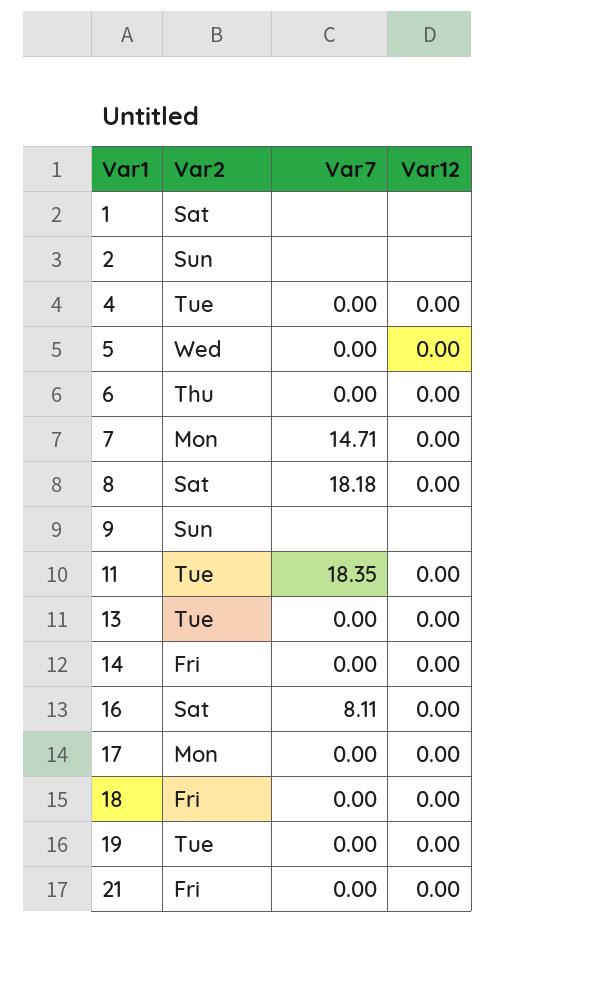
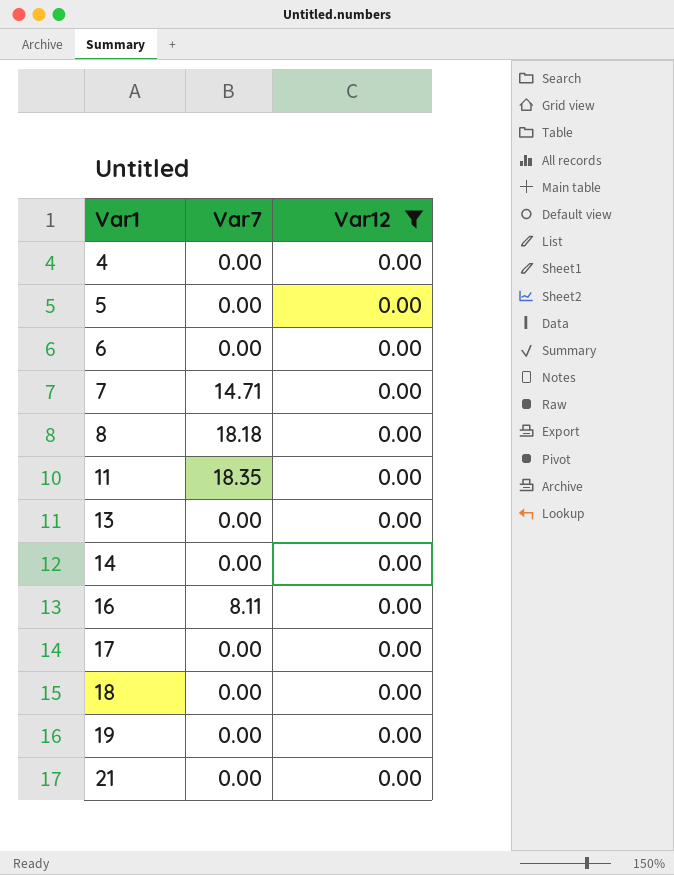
filter: none -> Var12 = 0.00
column Var2 | position: 2 -> none

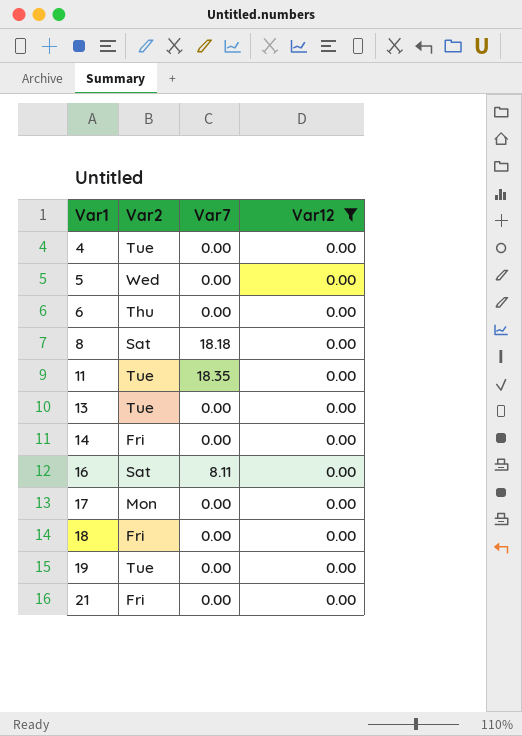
column Var2 | position: none -> 2
row 7: 14.71 | 0.00 -> none

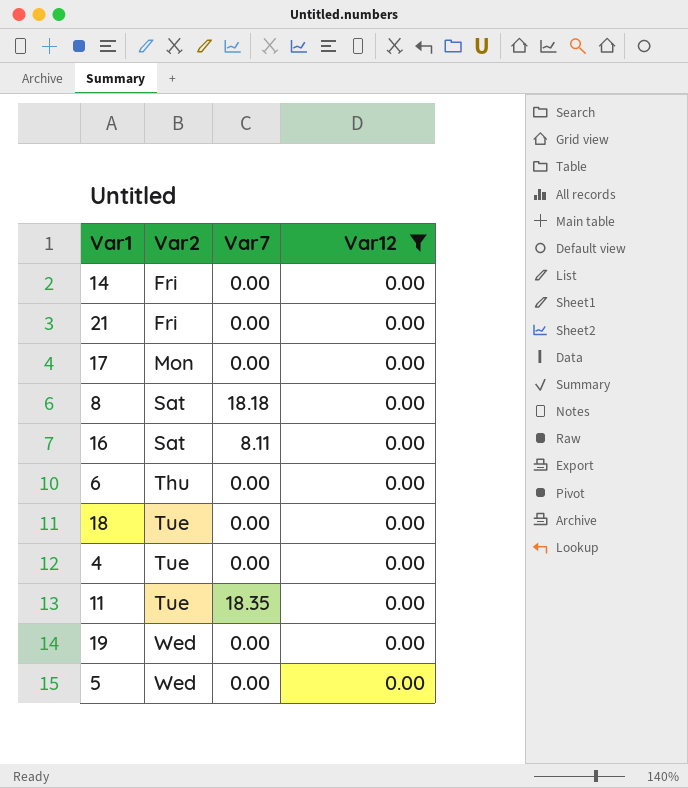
row order: Var1 ascending -> Var2 ascending
row 13: Tue | 0.00 | 0.00 -> none
18 | Var2: Fri -> Tue
19 | Var2: Tue -> Wed

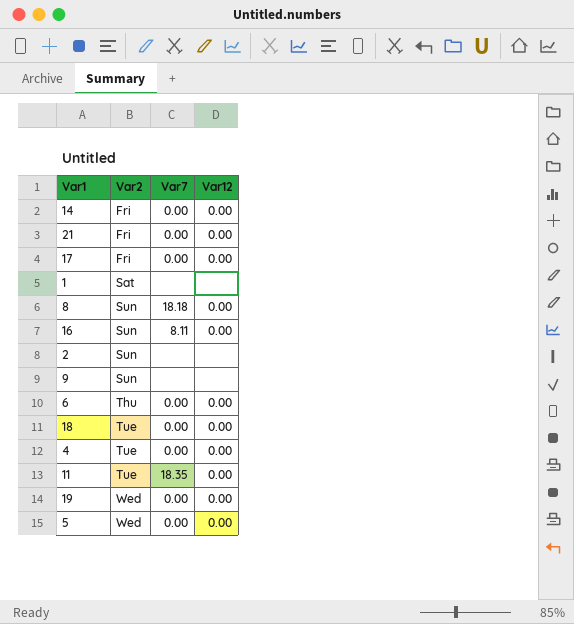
filter: Var12 = 0.00 -> none
17 | Var2: Mon -> Fri
8 | Var2: Sat -> Sun
16 | Var2: Sat -> Sun

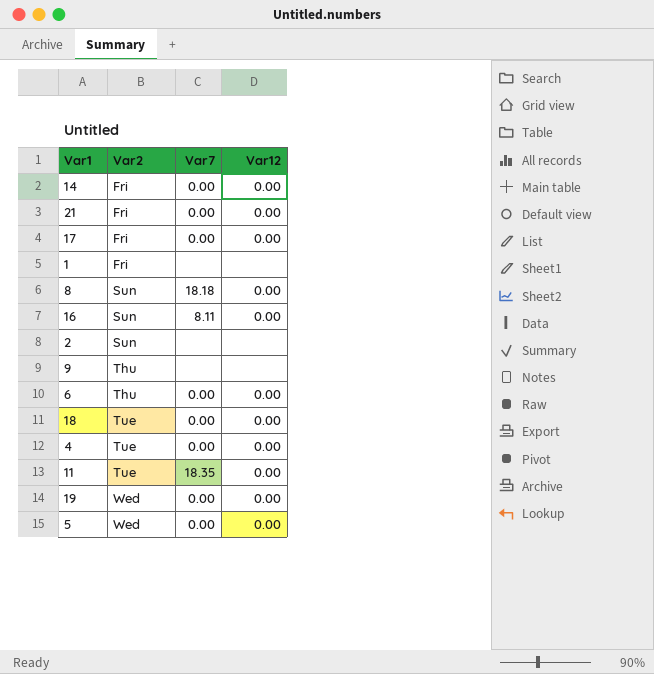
1 | Var2: Sat -> Fri
9 | Var2: Sun -> Thu

